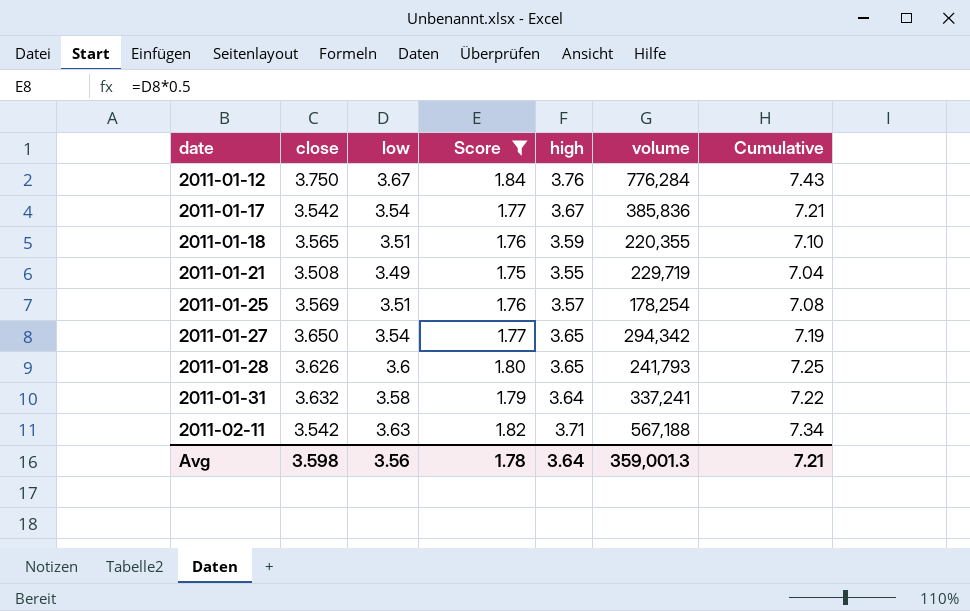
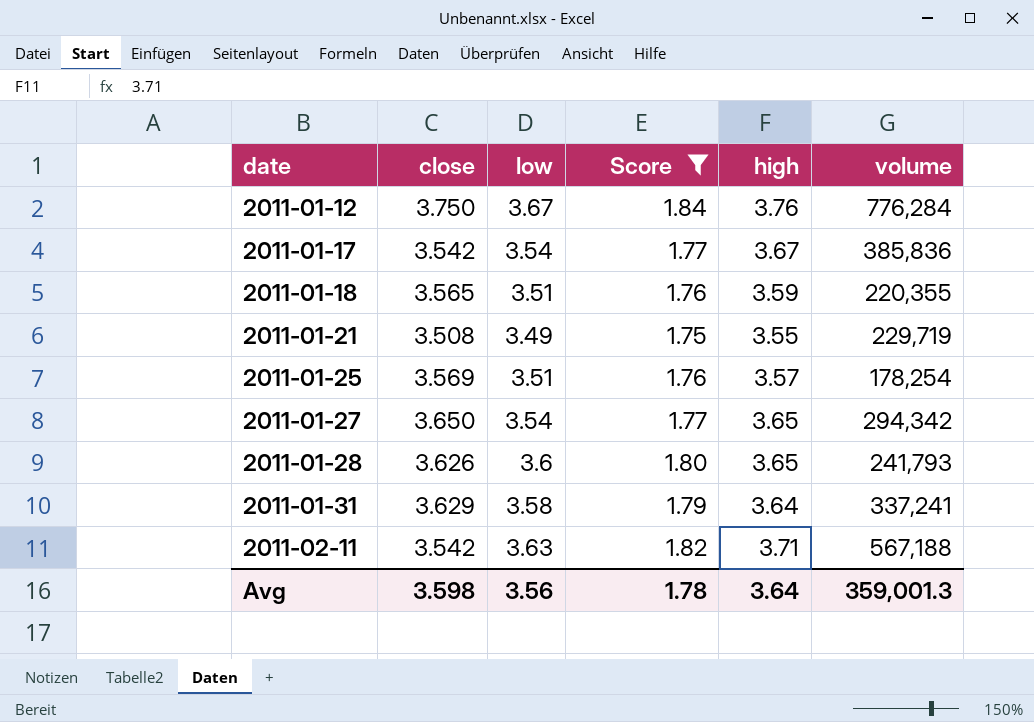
column Cumulative | formula: [low] + [high] -> none
2011-01-31 | close: 3.632 -> 3.629

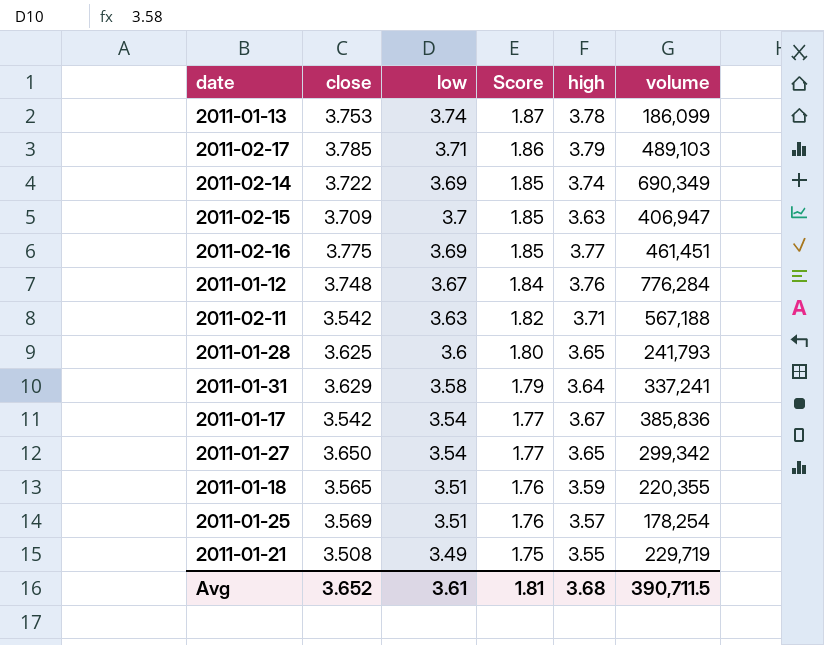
filter: Score <= 1.84 -> none
row order: date ascending -> Score descending
2011-01-12 | close: 3.750 -> 3.748
2011-01-28 | close: 3.626 -> 3.625
2011-01-27 | volume: 294,342 -> 299,342
Avg | close: 3.598 -> 3.652
Avg | low: 3.56 -> 3.61
Avg | Score: 1.78 -> 1.81
Avg | high: 3.64 -> 3.68
Avg | volume: 359,001.3 -> 390,711.5

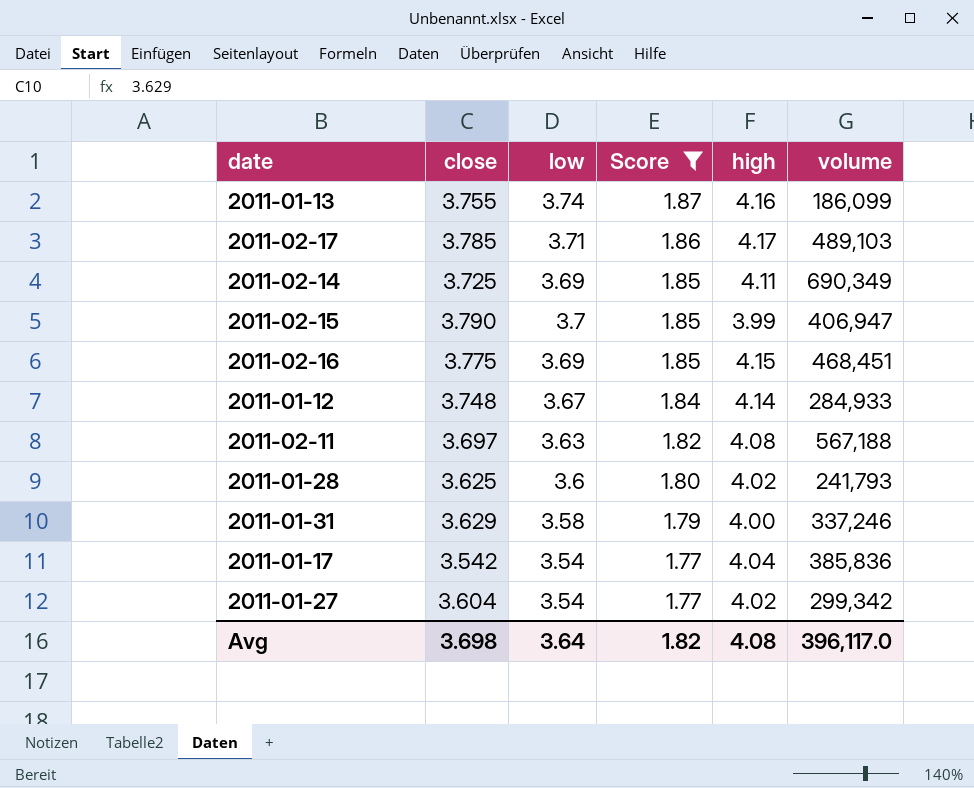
filter: none -> Score >= 1.77
2011-01-13 | close: 3.753 -> 3.755
2011-01-13 | high: 3.78 -> 4.16
2011-02-17 | high: 3.79 -> 4.17
2011-02-14 | close: 3.722 -> 3.725
2011-02-14 | high: 3.74 -> 4.11
2011-02-15 | close: 3.709 -> 3.790
2011-02-15 | high: 3.63 -> 3.99
2011-02-16 | high: 3.77 -> 4.15
2011-02-16 | volume: 461,451 -> 468,451
2011-01-12 | high: 3.76 -> 4.14
2011-01-12 | volume: 776,284 -> 284,933
2011-02-11 | close: 3.542 -> 3.697
2011-02-11 | high: 3.71 -> 4.08
2011-01-28 | high: 3.65 -> 4.02
2011-01-31 | high: 3.64 -> 4.00
2011-01-31 | volume: 337,241 -> 337,246
2011-01-17 | high: 3.67 -> 4.04
2011-01-27 | close: 3.650 -> 3.604
2011-01-27 | high: 3.65 -> 4.02
Avg | close: 3.652 -> 3.698
Avg | low: 3.61 -> 3.64
Avg | Score: 1.81 -> 1.82
Avg | high: 3.68 -> 4.08
Avg | volume: 390,711.5 -> 396,117.0

